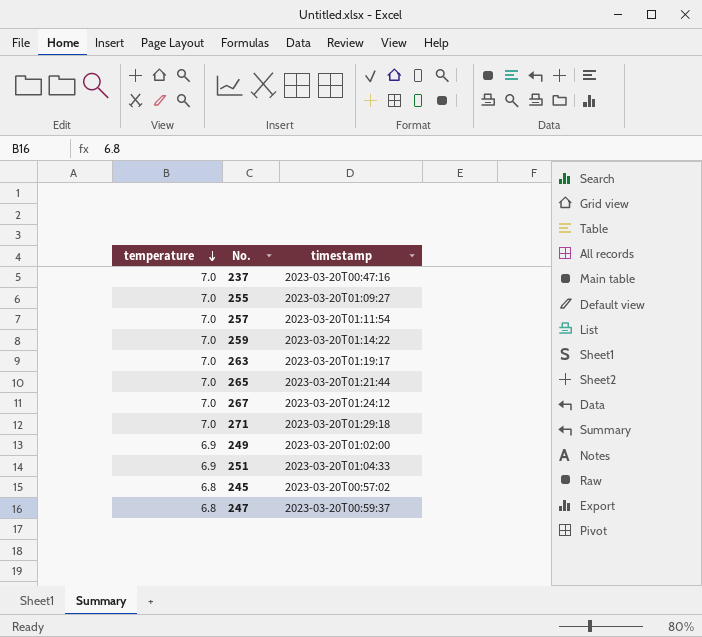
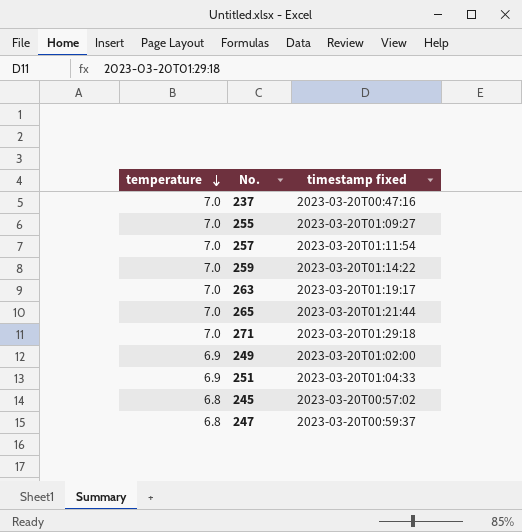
column name: timestamp -> timestamp fixed
row 267: 7.0 | 2023-03-20T01:24:12 -> none

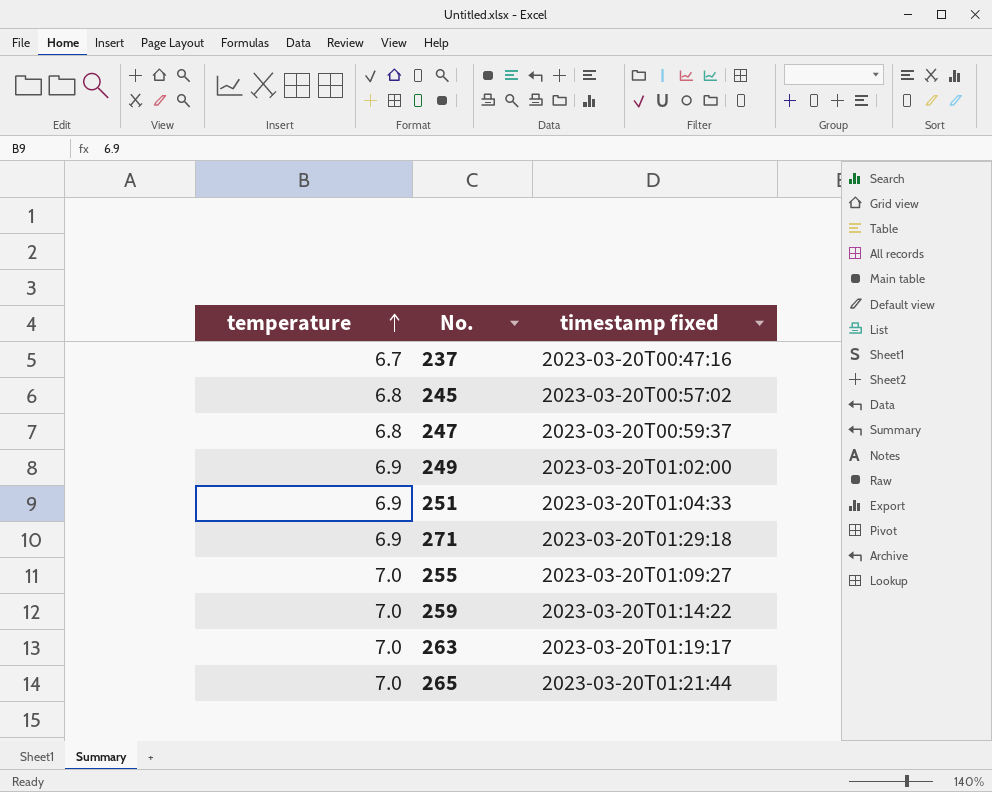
row order: temperature descending -> temperature ascending
row 257: 7.0 | 2023-03-20T01:11:54 -> none
237 | temperature: 7.0 -> 6.7
271 | temperature: 7.0 -> 6.9

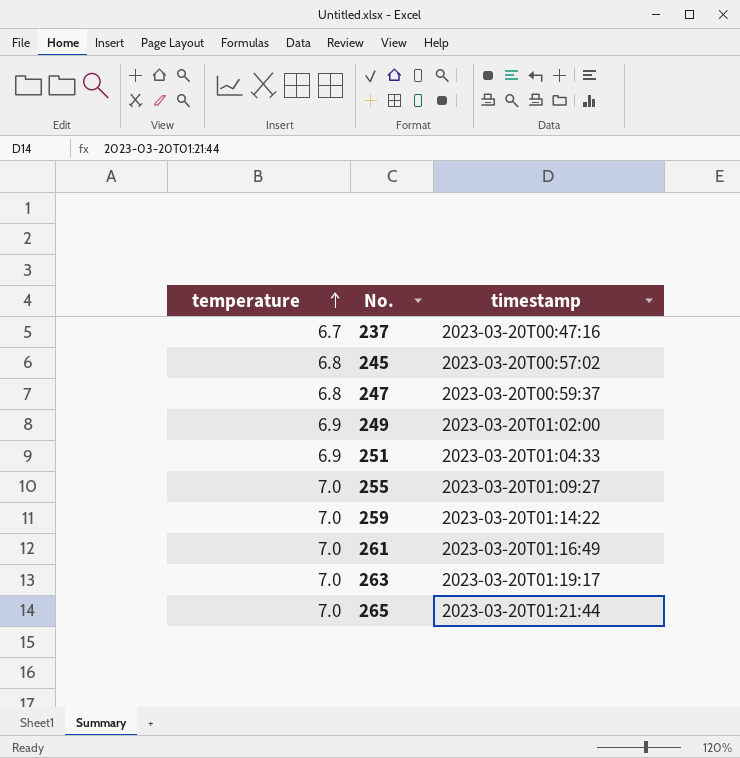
column name: timestamp fixed -> timestamp
row 271: 6.9 | 2023-03-20T01:29:18 -> none
row 261: none -> 7.0 | 2023-03-20T01:16:49

